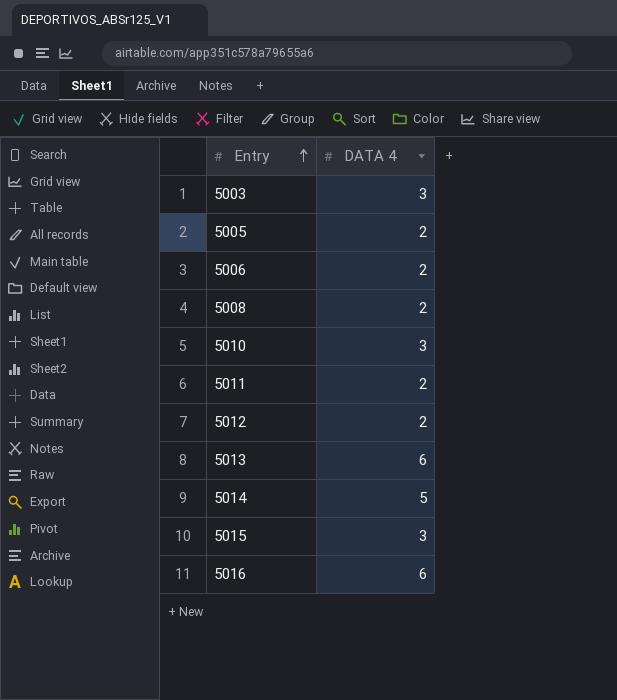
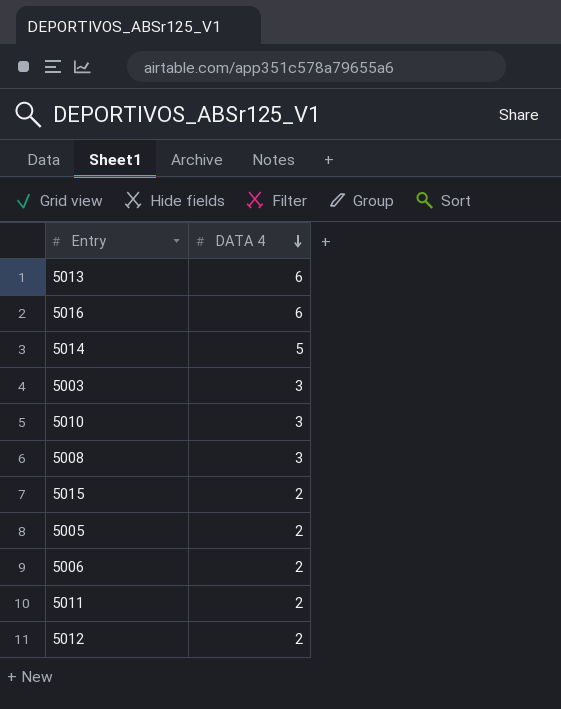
row order: Entry ascending -> DATA 4 descending
5008 | DATA 4: 2 -> 3
5015 | DATA 4: 3 -> 2

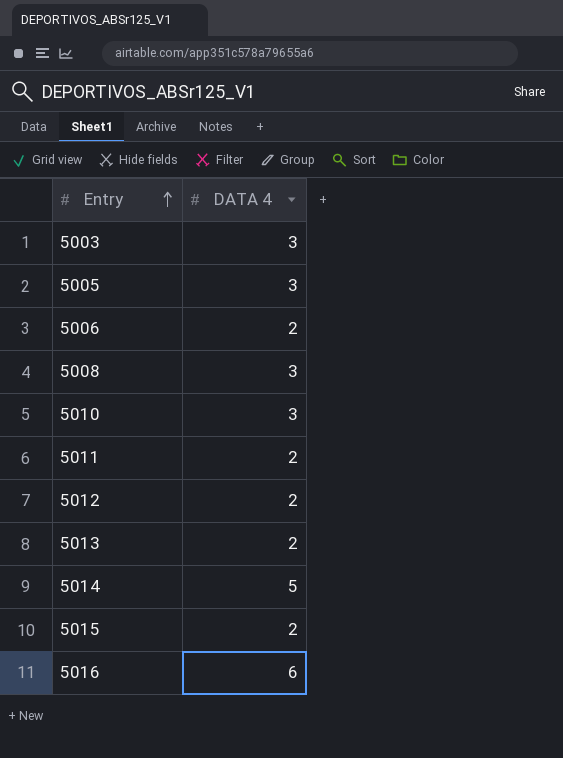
row order: DATA 4 descending -> Entry ascending
5005 | DATA 4: 2 -> 3
5013 | DATA 4: 6 -> 2

